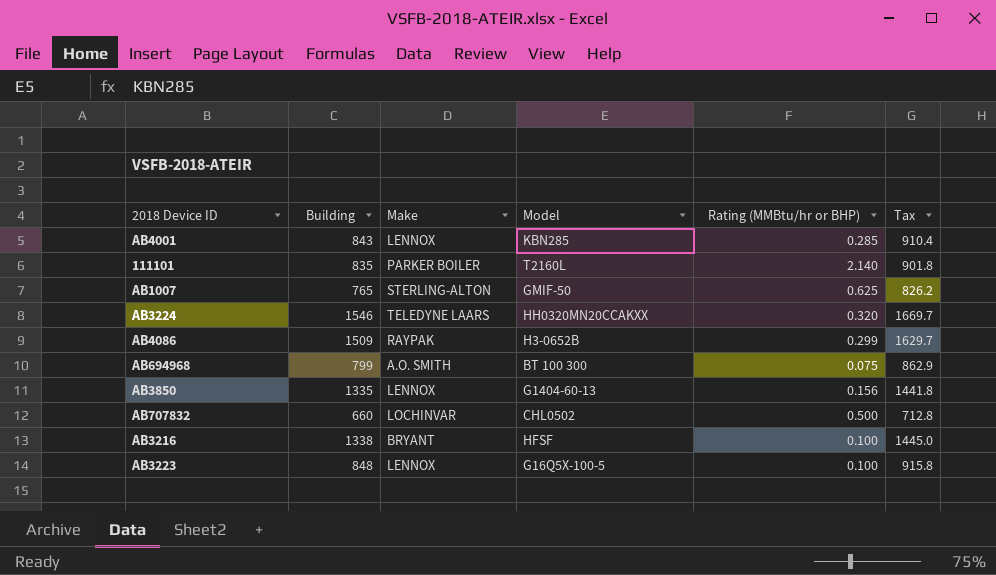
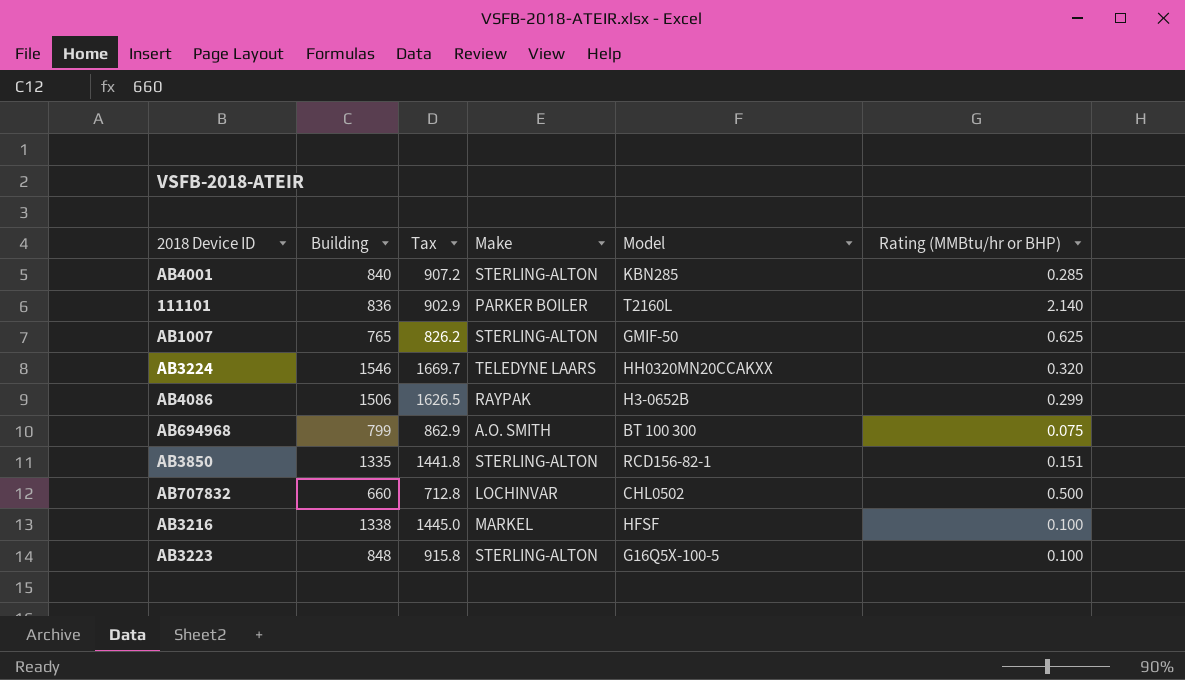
column Tax | position: 6 -> 3
AB4001 | Building: 843 -> 840
AB4001 | Tax: 910.4 -> 907.2
AB4001 | Make: LENNOX -> STERLING-ALTON
111101 | Building: 835 -> 836
111101 | Tax: 901.8 -> 902.9
AB4086 | Building: 1509 -> 1506
AB4086 | Tax: 1629.7 -> 1626.5
AB3850 | Make: LENNOX -> STERLING-ALTON
AB3850 | Model: G1404-60-13 -> RCD156-82-1
AB3850 | Rating (MMBtu/hr or BHP): 0.156 -> 0.151
AB3216 | Make: BRYANT -> MARKEL
AB3223 | Make: LENNOX -> STERLING-ALTON

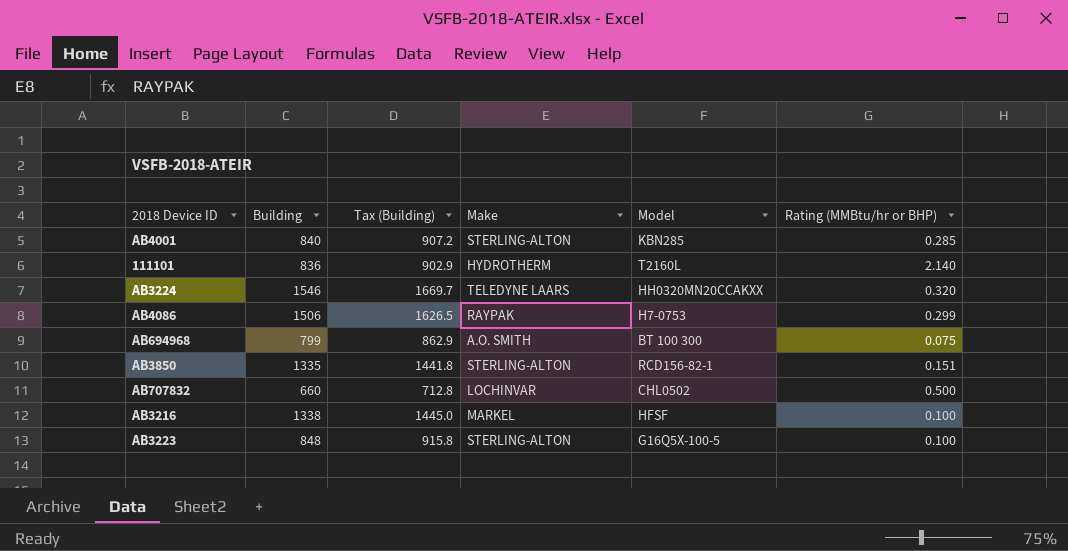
column name: Tax -> Tax (Building)
row AB1007: 765 | 826.2 | STERLING-ALTON | GMIF-50 | 0.625 -> none
111101 | Make: PARKER BOILER -> HYDROTHERM
AB4086 | Model: H3-0652B -> H7-0753

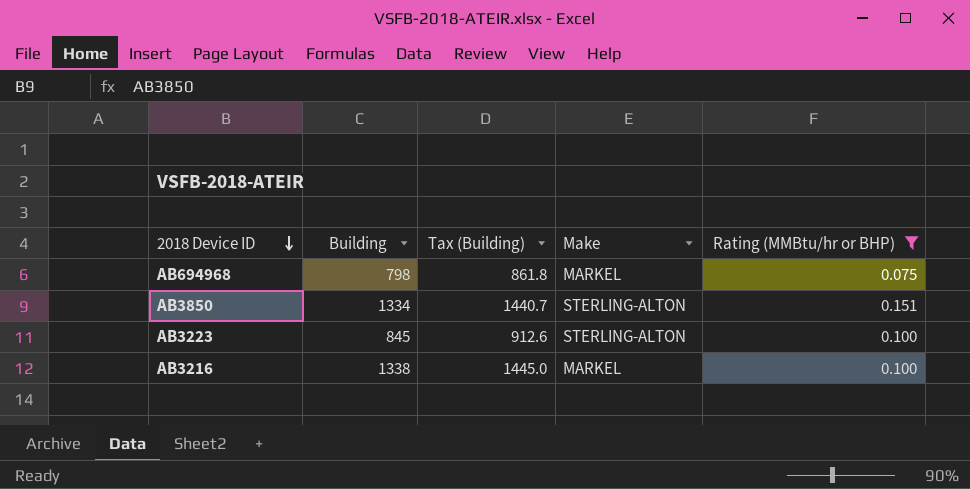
filter: none -> Rating (MMBtu/hr or BHP) <= 0.151
row order: none -> 2018 Device ID descending
column Model | position: 5 -> none
AB694968 | Building: 799 -> 798
AB694968 | Tax (Building): 862.9 -> 861.8
AB694968 | Make: A.O. SMITH -> MARKEL
AB3850 | Building: 1335 -> 1334
AB3850 | Tax (Building): 1441.8 -> 1440.7
AB3223 | Building: 848 -> 845
AB3223 | Tax (Building): 915.8 -> 912.6

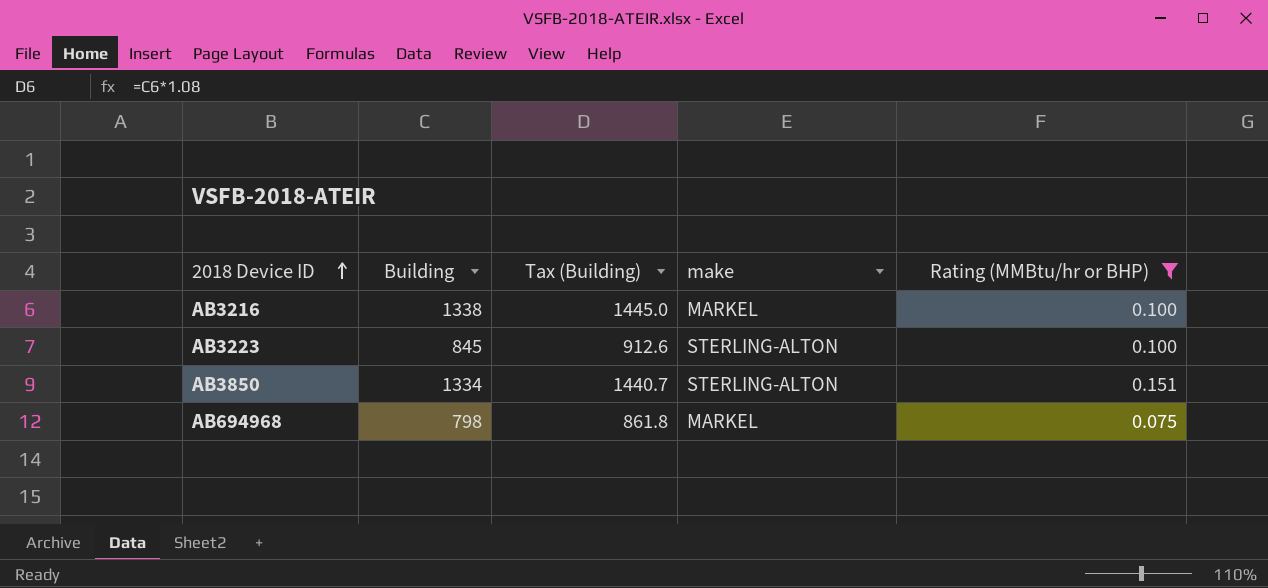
row order: 2018 Device ID descending -> 2018 Device ID ascending
column name: Make -> make

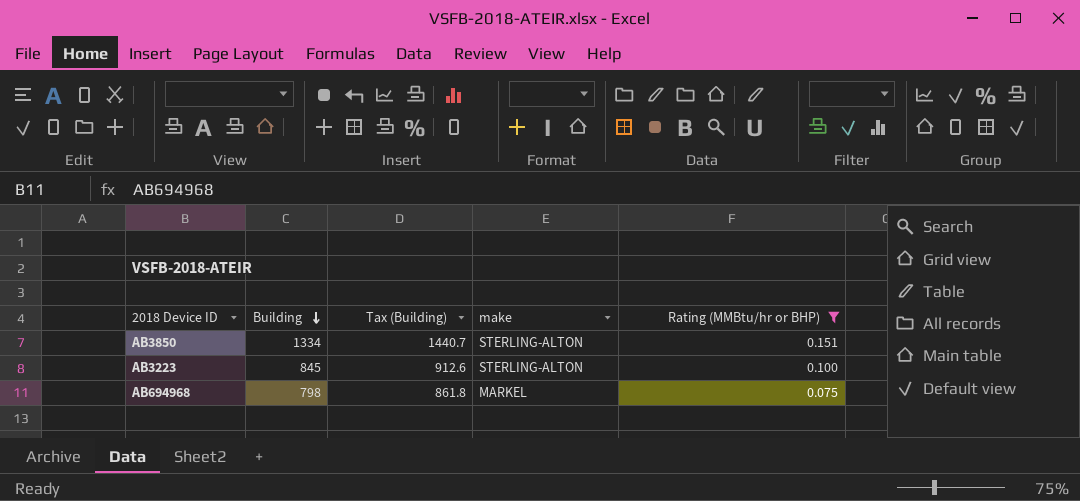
row order: 2018 Device ID ascending -> Building descending
row AB3216: 1338 | 1445.0 | MARKEL | 0.100 -> none

